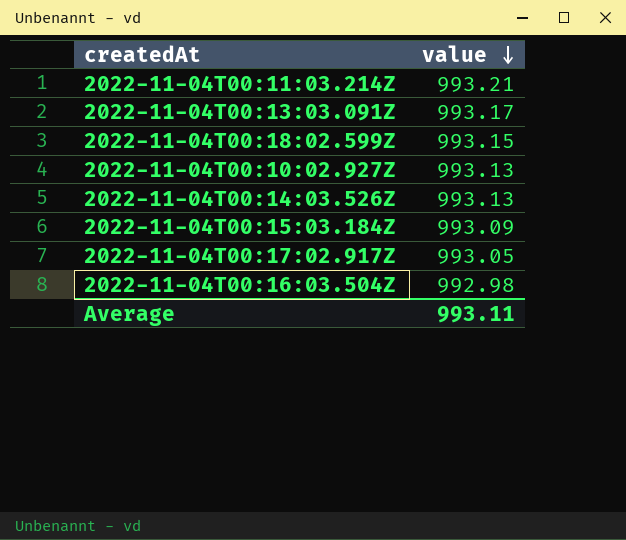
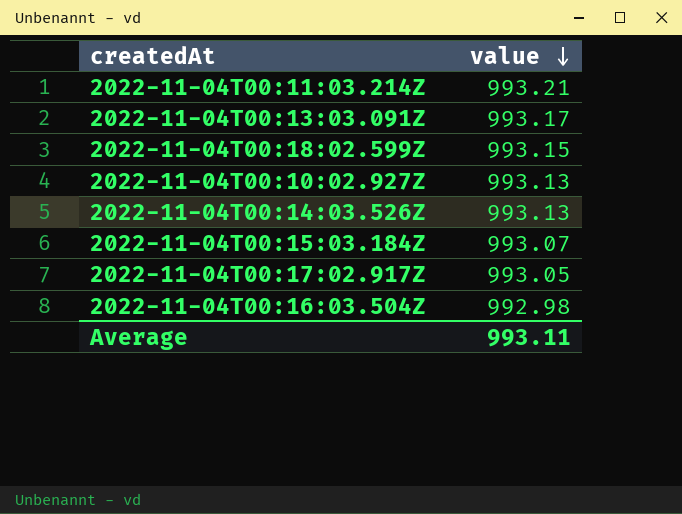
2022-11-04T00:15:03.184Z | value: 993.09 -> 993.07

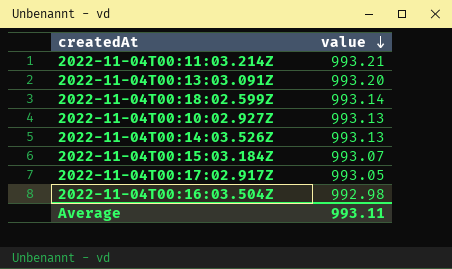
2022-11-04T00:13:03.091Z | value: 993.17 -> 993.20
2022-11-04T00:18:02.599Z | value: 993.15 -> 993.14

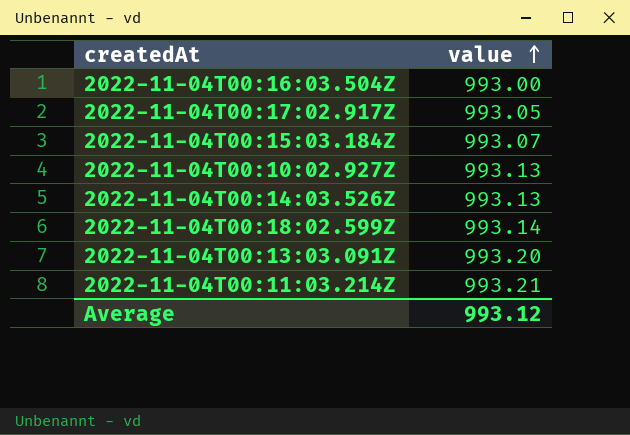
row order: value descending -> value ascending
2022-11-04T00:16:03.504Z | value: 992.98 -> 993.00
Average | value: 993.11 -> 993.12

